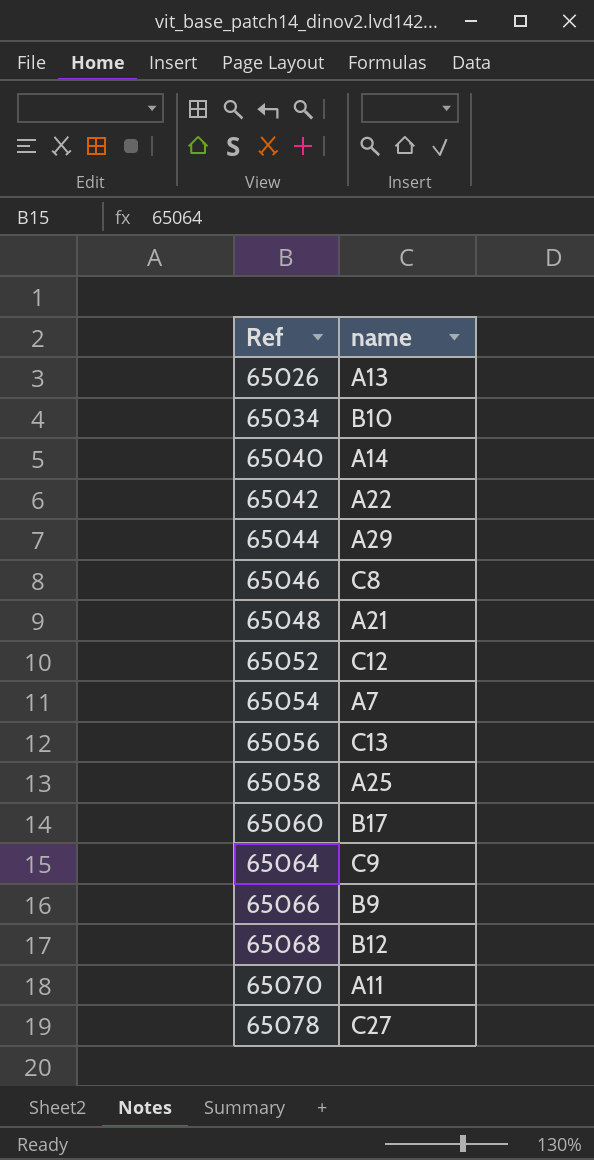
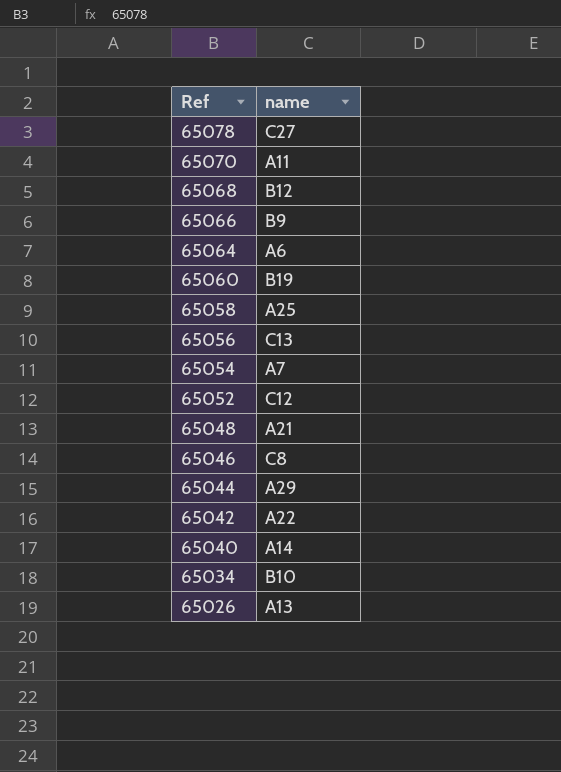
row order: Ref ascending -> Ref descending
65064 | name: C9 -> A6
65060 | name: B17 -> B19

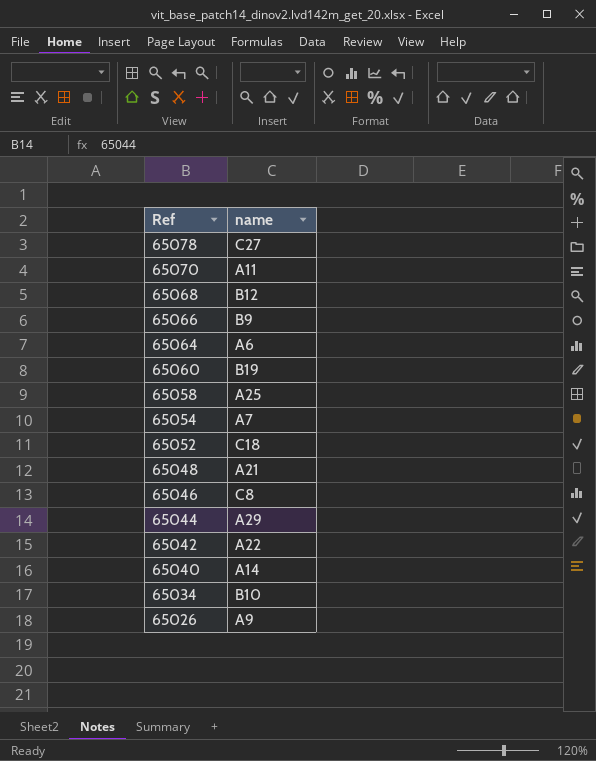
row 65056: C13 -> none
65052 | name: C12 -> C18
65026 | name: A13 -> A9

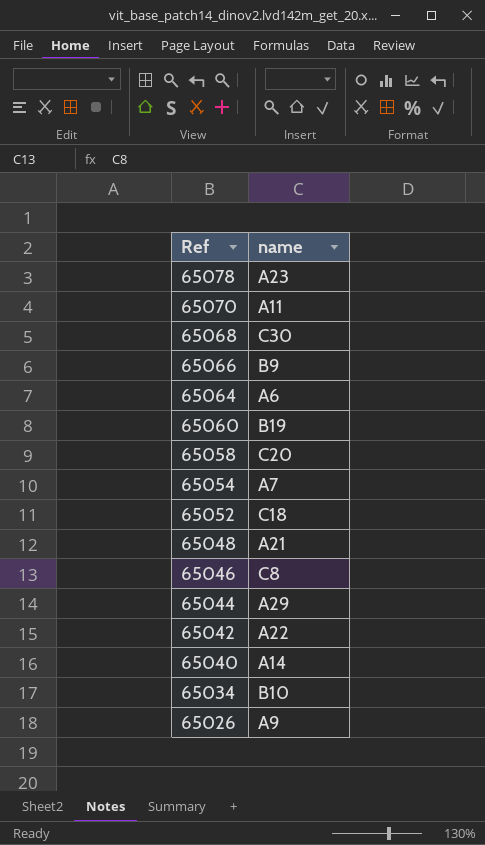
65078 | name: C27 -> A23
65068 | name: B12 -> C30
65058 | name: A25 -> C20

